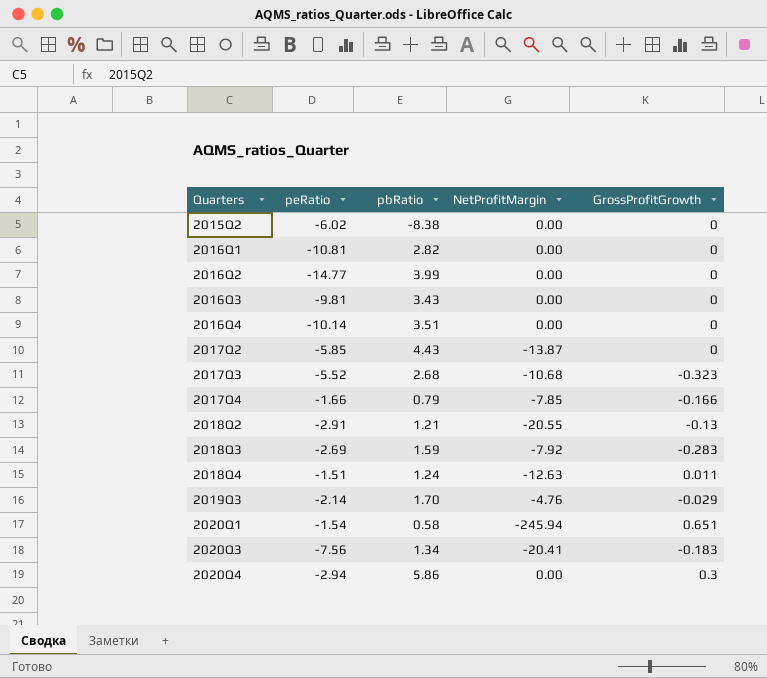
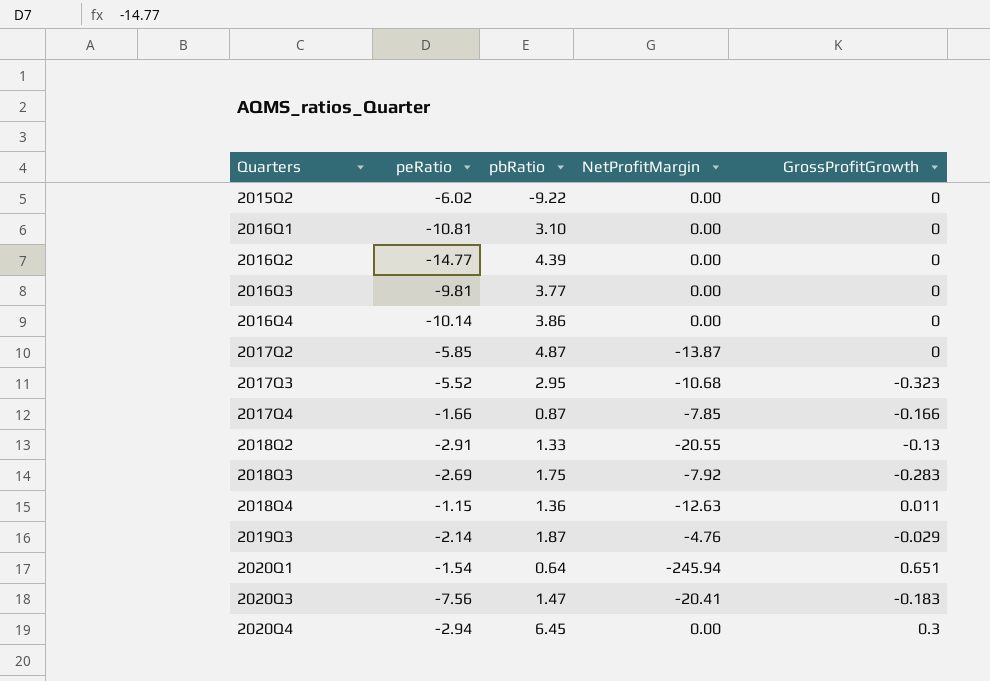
2015Q2 | pbRatio: -8.38 -> -9.22
2016Q1 | pbRatio: 2.82 -> 3.10
2016Q2 | pbRatio: 3.99 -> 4.39
2016Q3 | pbRatio: 3.43 -> 3.77
2016Q4 | pbRatio: 3.51 -> 3.86
2017Q2 | pbRatio: 4.43 -> 4.87
2017Q3 | pbRatio: 2.68 -> 2.95
2017Q4 | pbRatio: 0.79 -> 0.87
2018Q2 | pbRatio: 1.21 -> 1.33
2018Q3 | pbRatio: 1.59 -> 1.75
2018Q4 | peRatio: -1.51 -> -1.15
2018Q4 | pbRatio: 1.24 -> 1.36
2019Q3 | pbRatio: 1.70 -> 1.87
2020Q1 | pbRatio: 0.58 -> 0.64
2020Q3 | pbRatio: 1.34 -> 1.47
2020Q4 | pbRatio: 5.86 -> 6.45

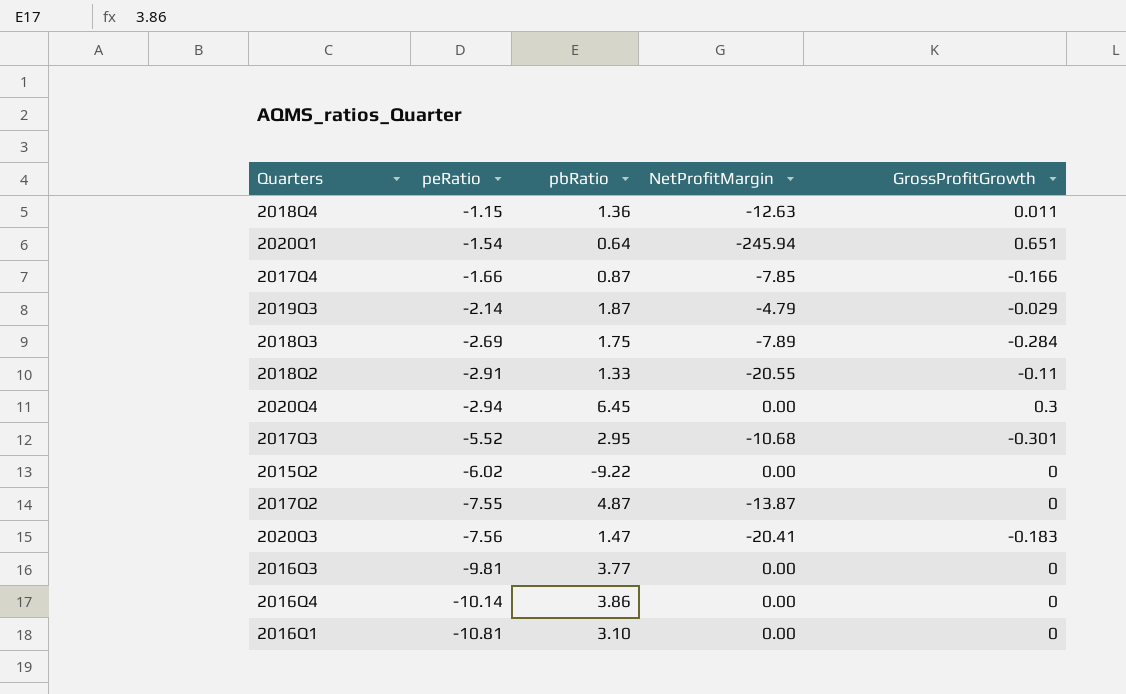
row order: Quarters ascending -> peRatio descending
row 2016Q2: -14.77 | 4.39 | 0.00 | 0 -> none
2019Q3 | NetProfitMargin: -4.76 -> -4.79
2018Q3 | NetProfitMargin: -7.92 -> -7.89
2018Q3 | GrossProfitGrowth: -0.283 -> -0.284
2018Q2 | GrossProfitGrowth: -0.13 -> -0.11
2017Q3 | GrossProfitGrowth: -0.323 -> -0.301
2017Q2 | peRatio: -5.85 -> -7.55

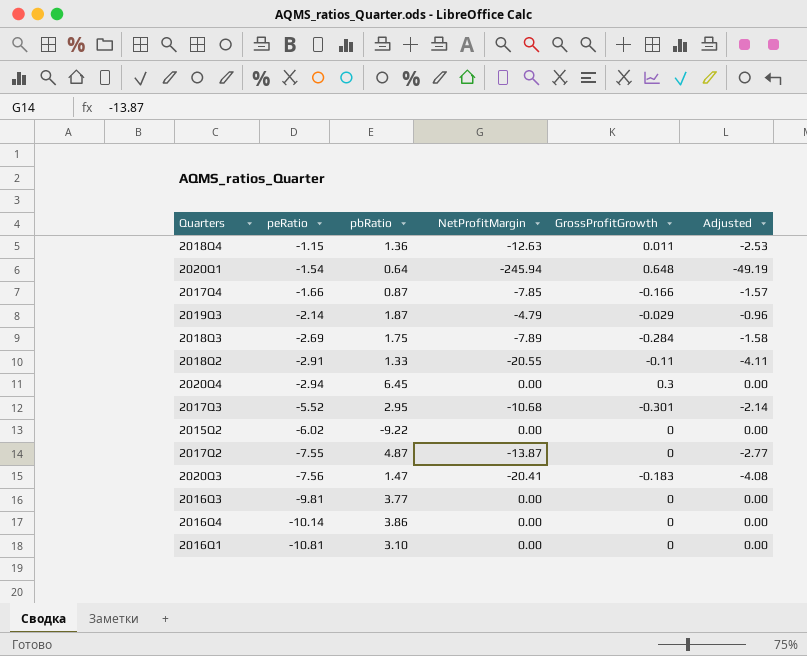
column Adjusted | formula: none -> [NetProfitMargin] * 0.2
2020Q1 | GrossProfitGrowth: 0.651 -> 0.648

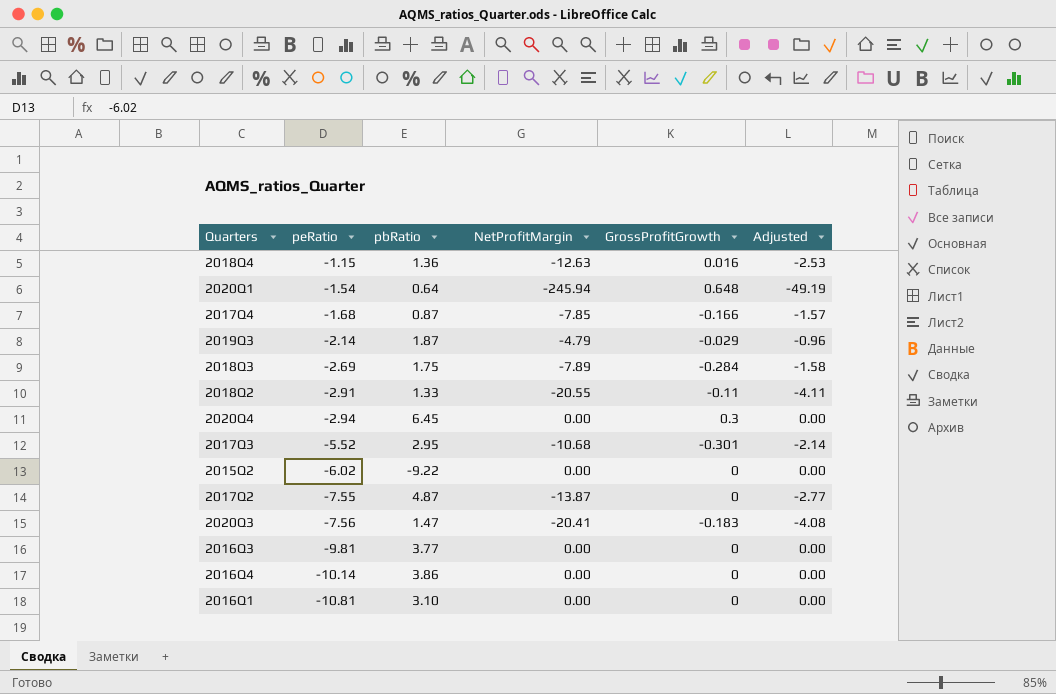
2018Q4 | GrossProfitGrowth: 0.011 -> 0.016
2017Q4 | peRatio: -1.66 -> -1.68

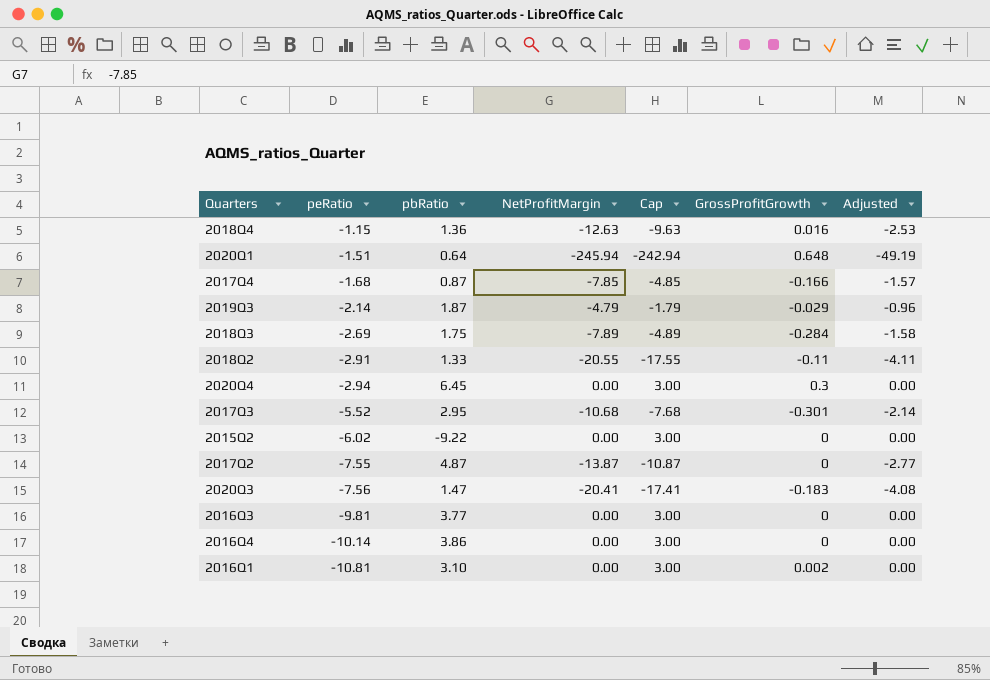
column Cap | formula: none -> [NetProfitMargin] + 3
2020Q1 | peRatio: -1.54 -> -1.51
2016Q1 | GrossProfitGrowth: 0 -> 0.002

